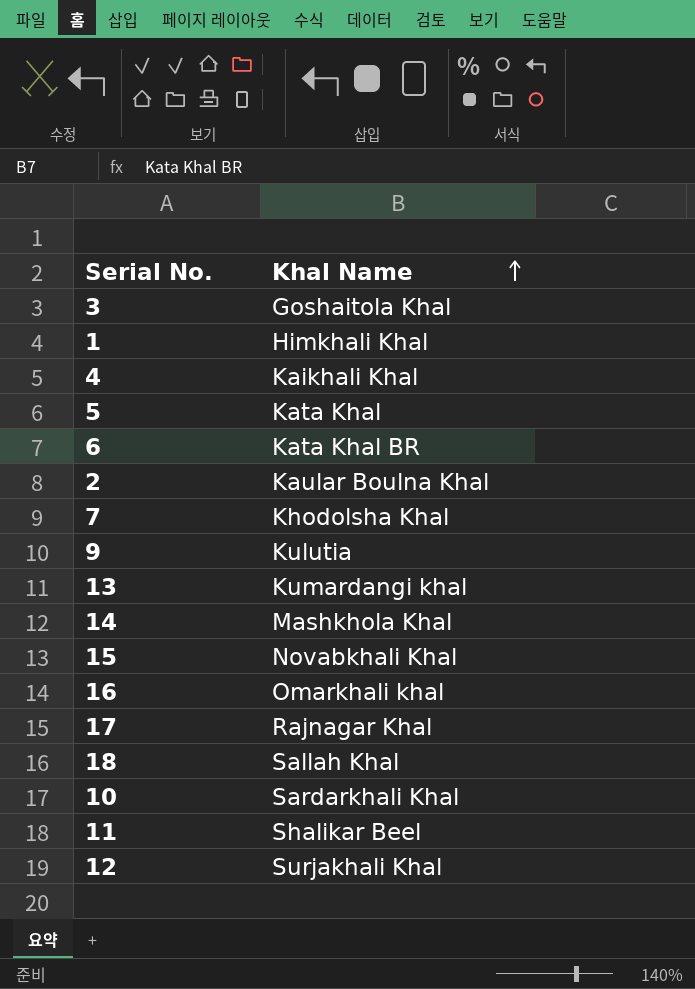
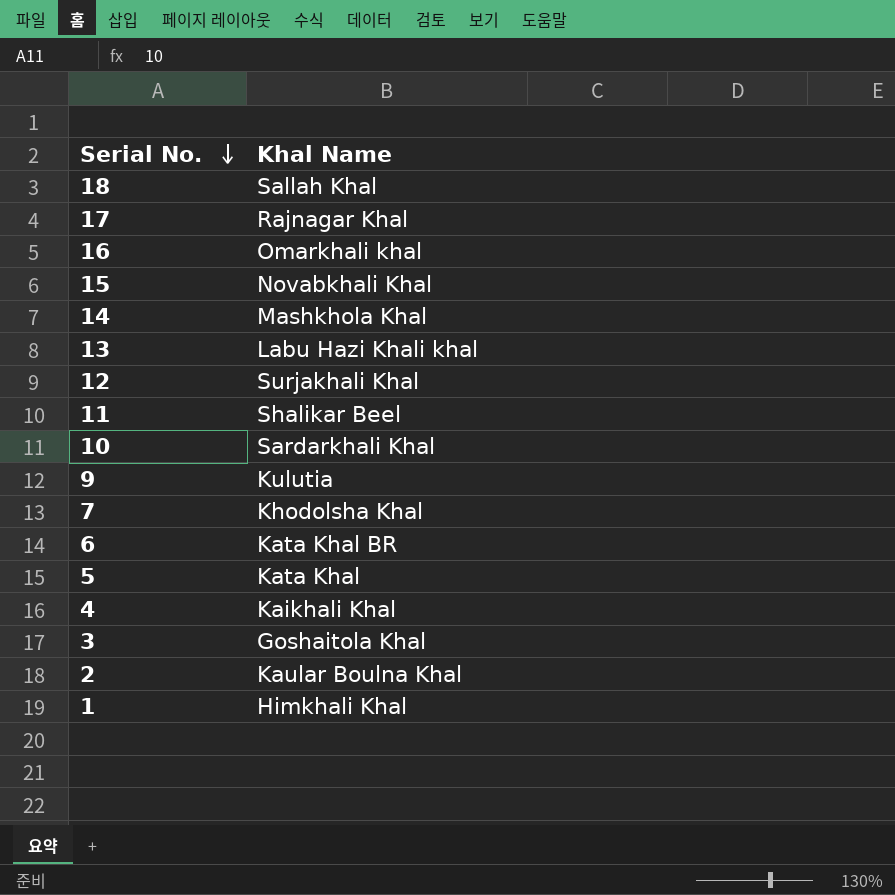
row order: Khal Name ascending -> Serial No. descending
13 | Khal Name: Kumardangi khal -> Labu Hazi Khali khal

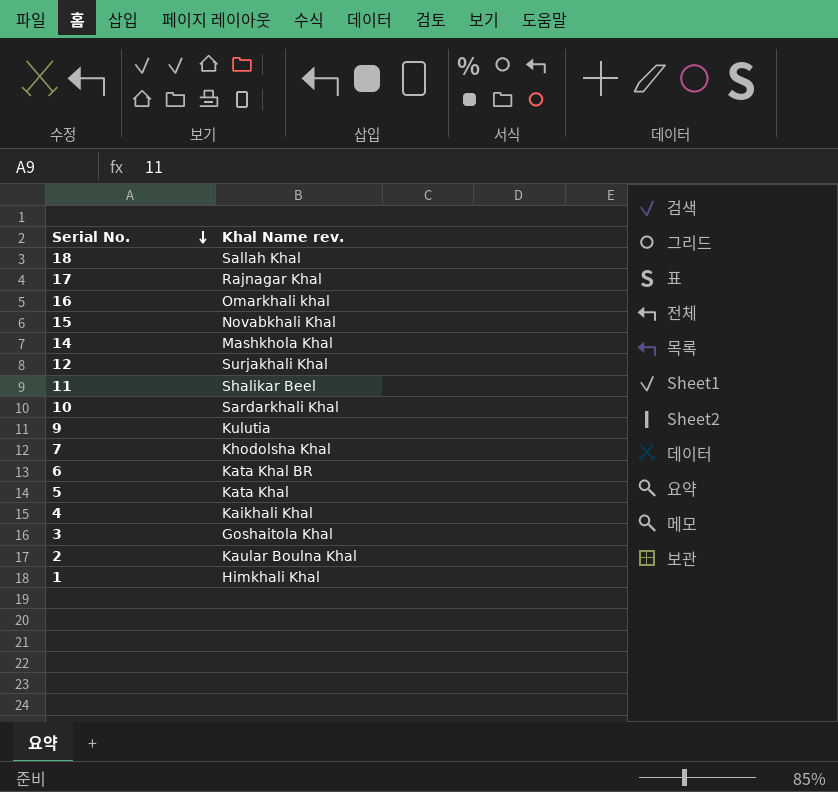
column name: Khal Name -> Khal Name rev.
row 13: Labu Hazi Khali khal -> none

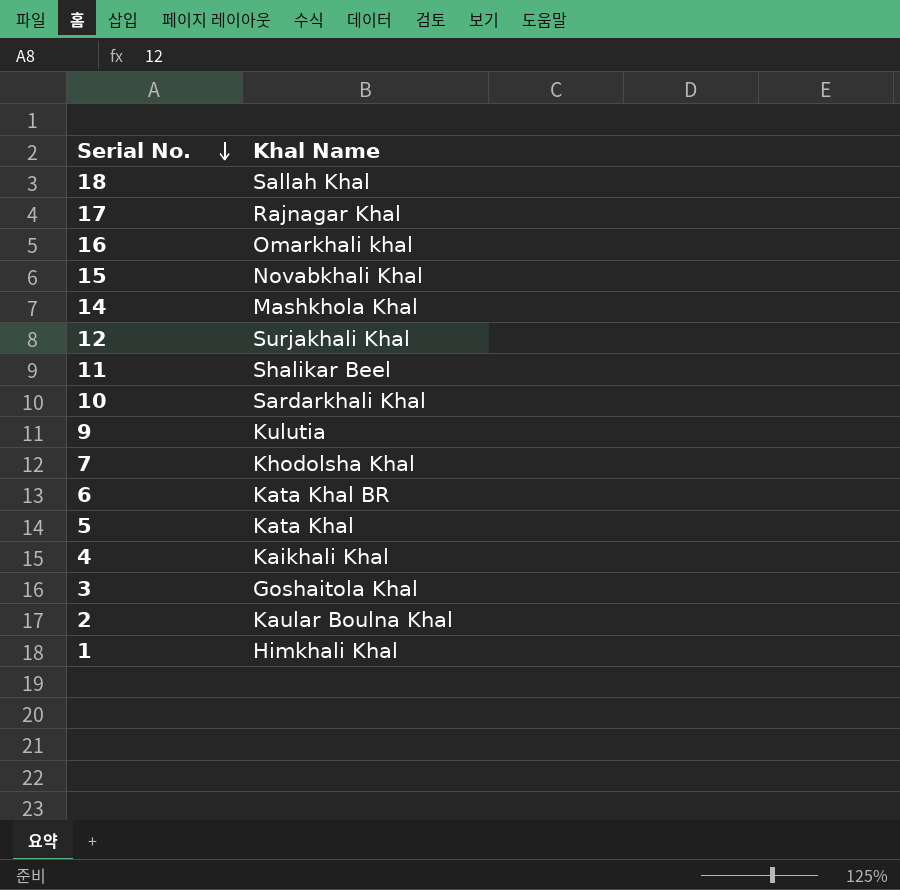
column name: Khal Name rev. -> Khal Name

